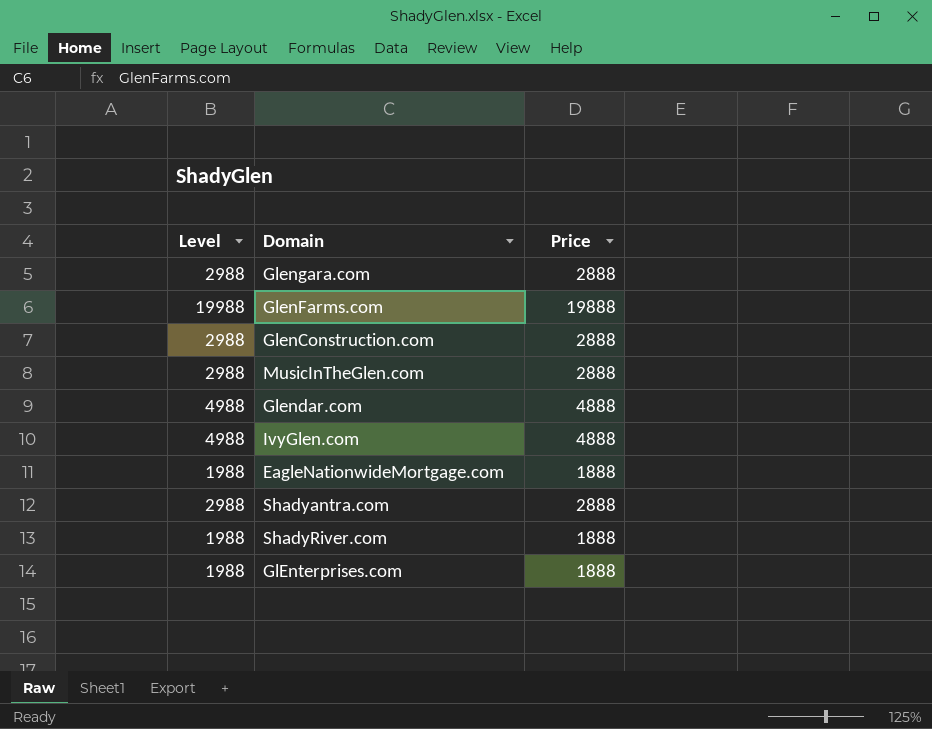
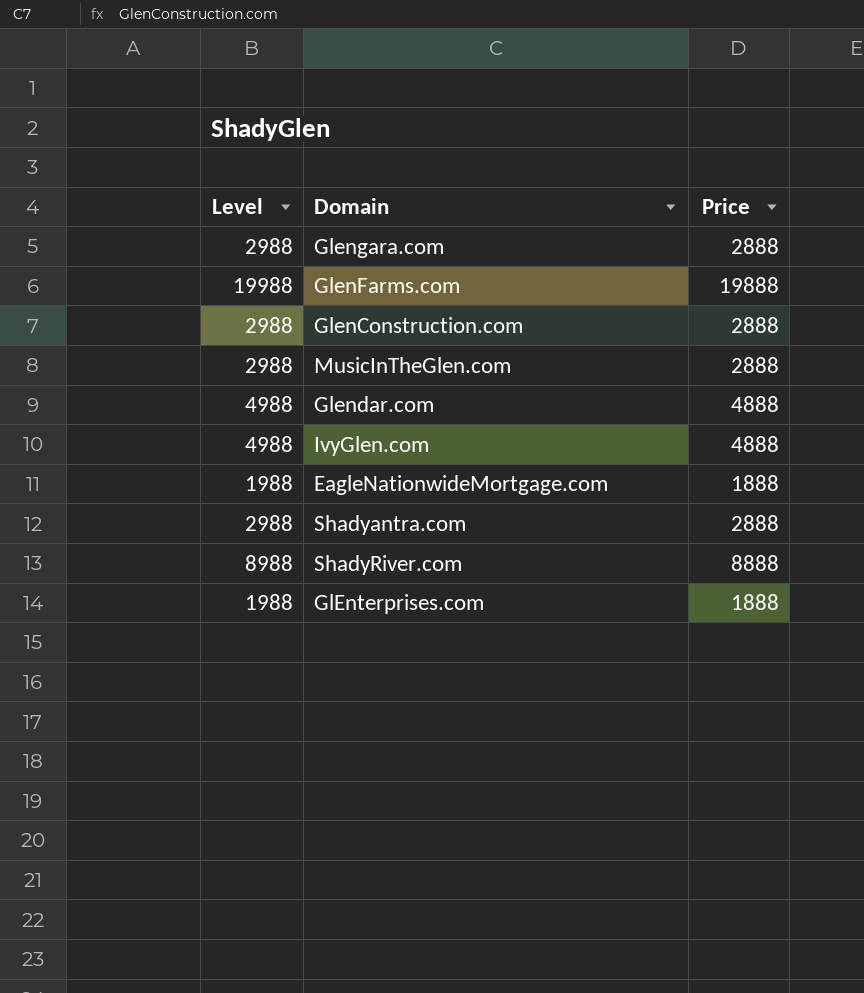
ShadyRiver.com | Level: 1988 -> 8988
ShadyRiver.com | Price: 1888 -> 8888

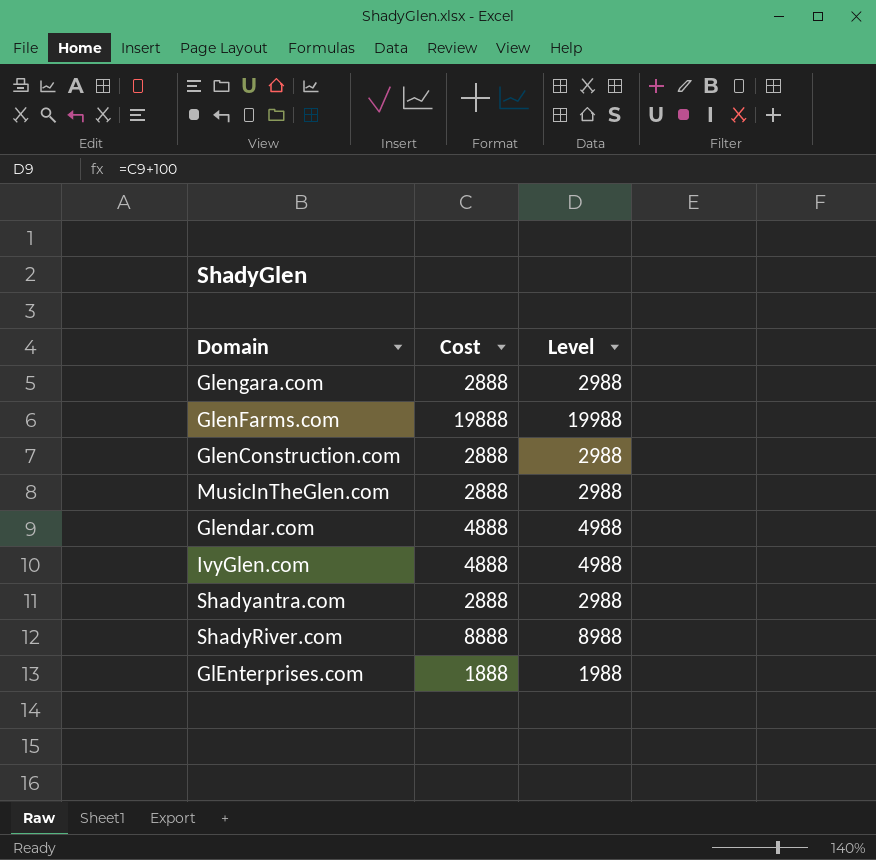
column name: Price -> Cost
column Level | position: 1 -> 3
row EagleNationwideMortgage.com: 1988 | 1888 -> none

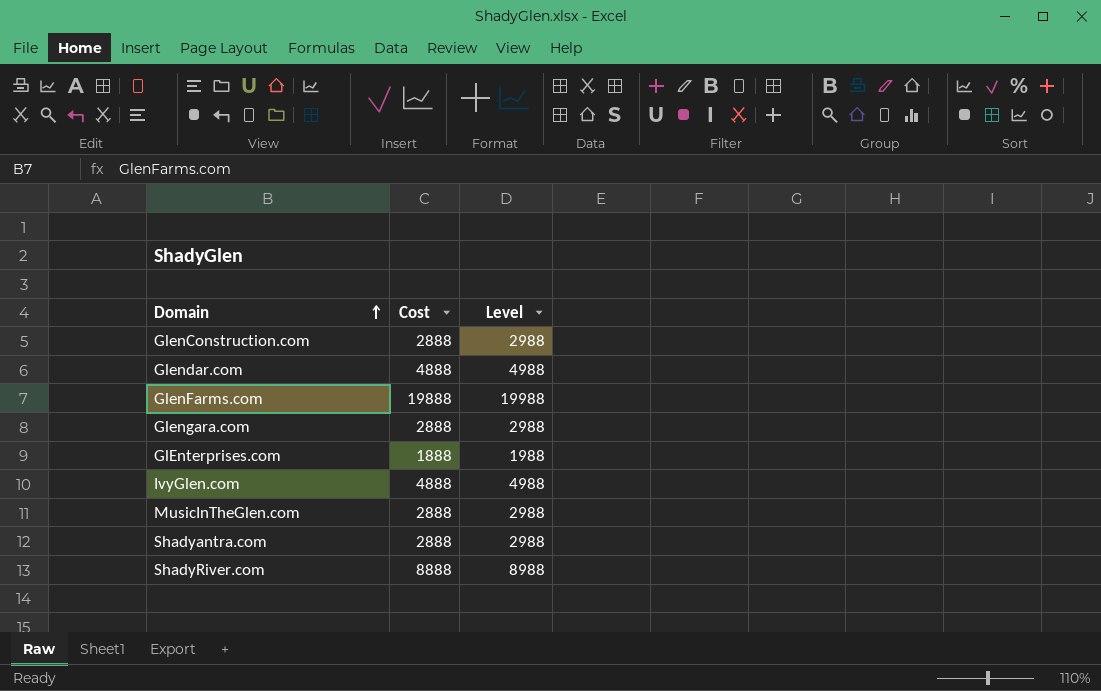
row order: none -> Domain ascending

